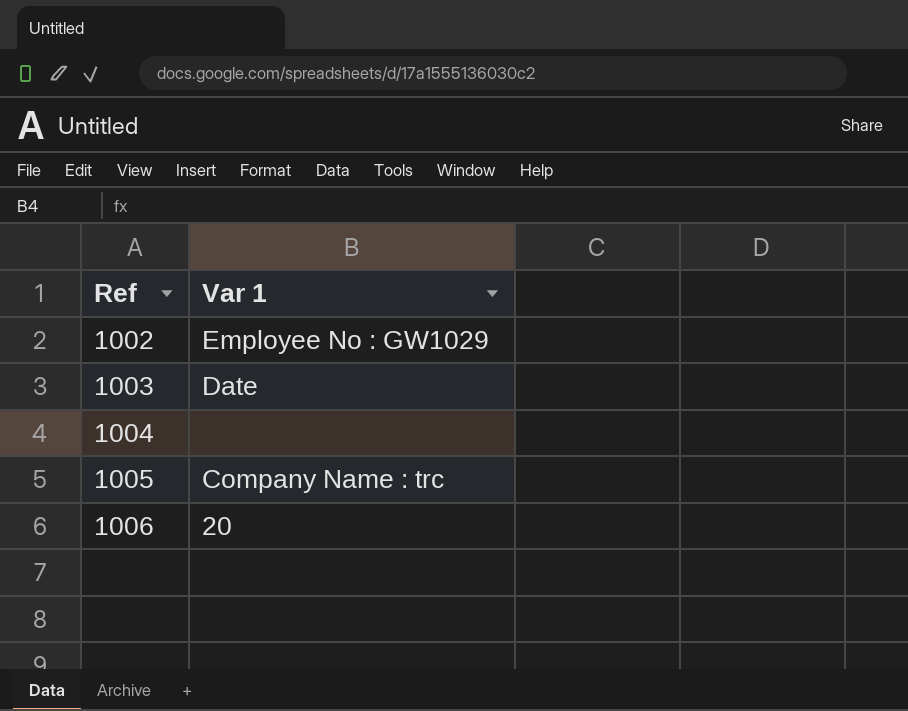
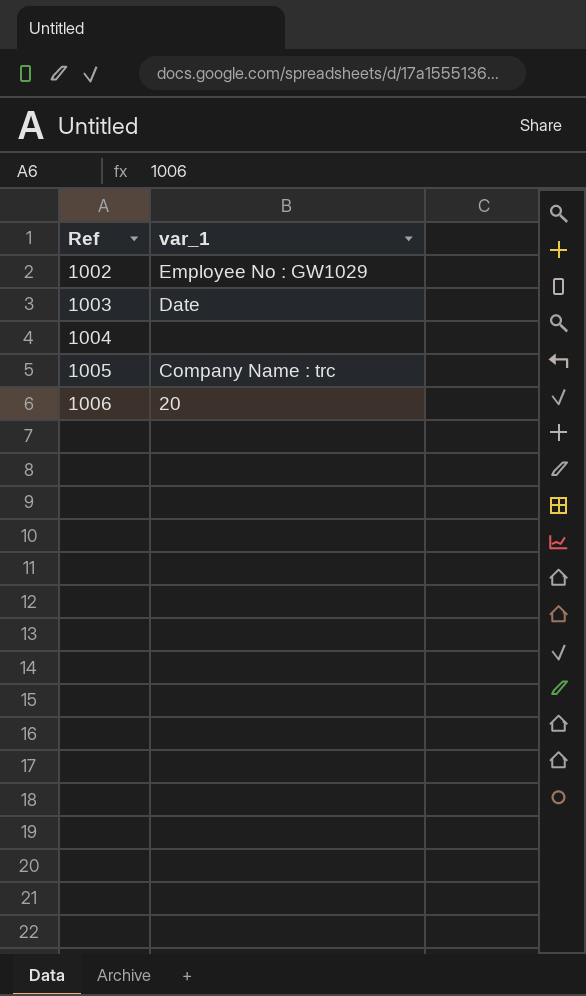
column name: Var 1 -> var_1

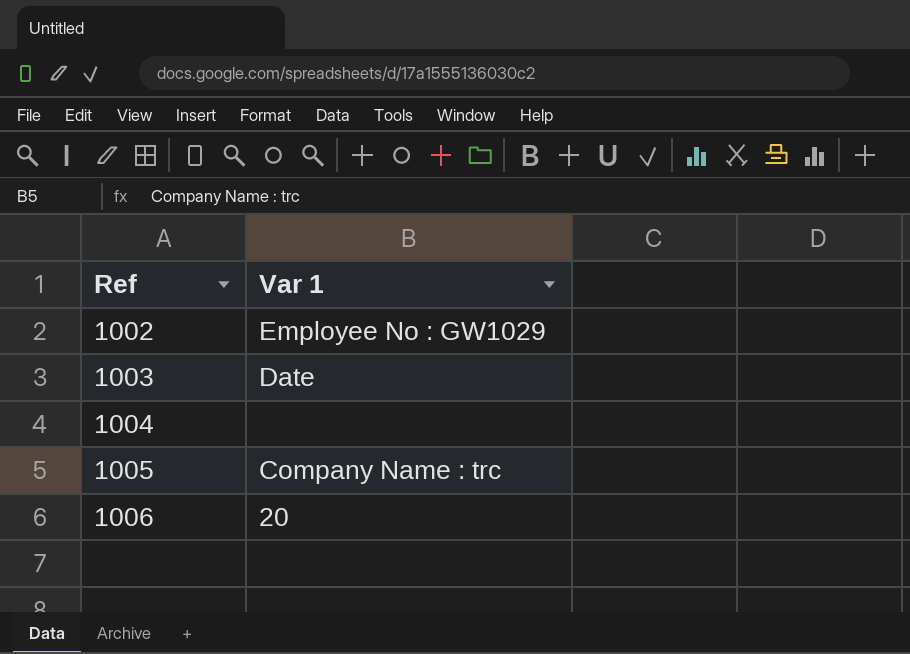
column name: var_1 -> Var 1

